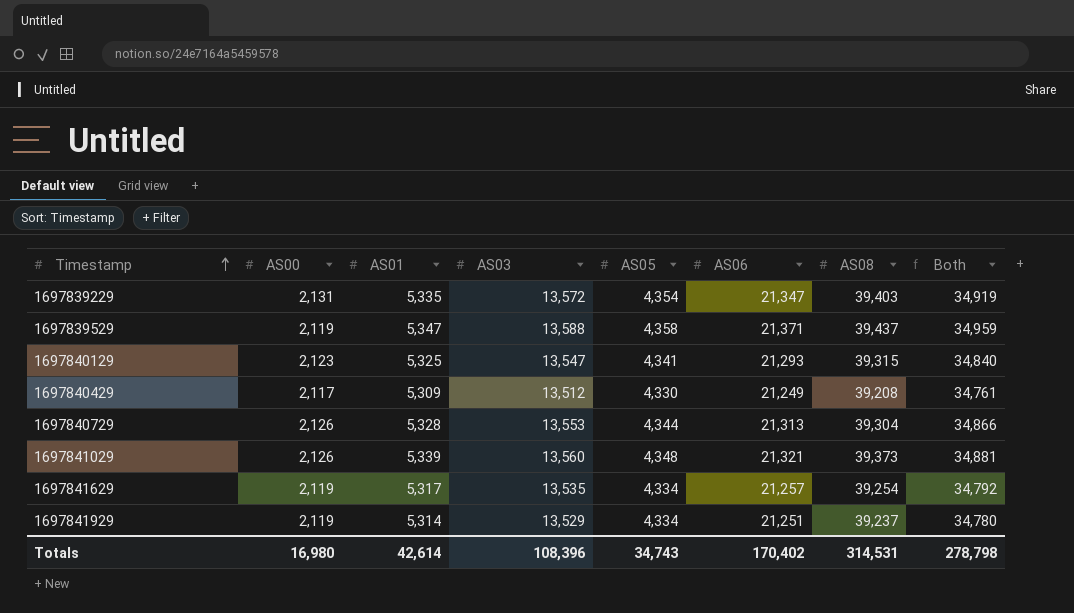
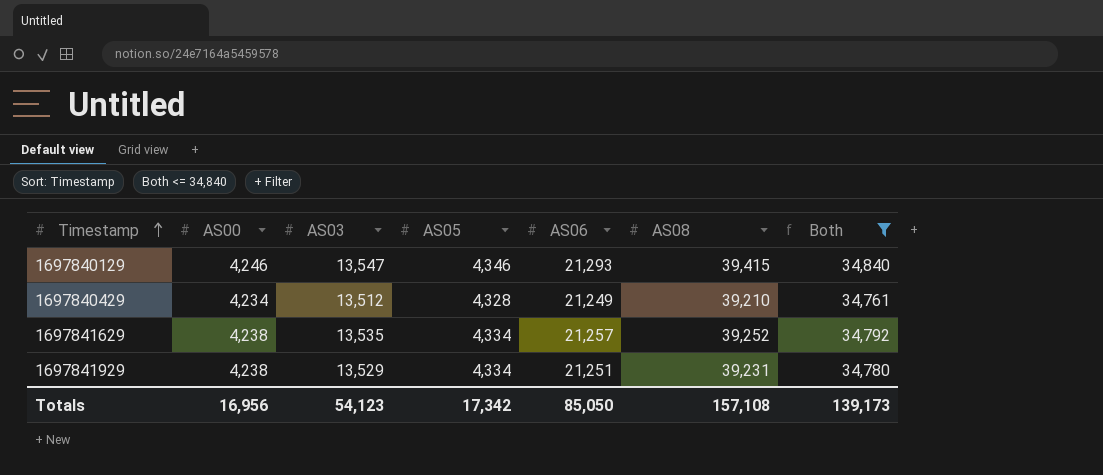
filter: none -> Both <= 34,840
column AS01 | position: 3 -> none
1697840129 | AS00: 2,123 -> 4,246
1697840129 | AS05: 4,341 -> 4,346
1697840129 | AS08: 39,315 -> 39,415
1697840429 | AS00: 2,117 -> 4,234
1697840429 | AS05: 4,330 -> 4,328
1697840429 | AS08: 39,208 -> 39,210
1697841629 | AS00: 2,119 -> 4,238
1697841629 | AS08: 39,254 -> 39,252
1697841929 | AS00: 2,119 -> 4,238
1697841929 | AS08: 39,237 -> 39,231
Totals | AS00: 16,980 -> 16,956
Totals | AS03: 108,396 -> 54,123
Totals | AS05: 34,743 -> 17,342
Totals | AS06: 170,402 -> 85,050
Totals | AS08: 314,531 -> 157,108
Totals | Both: 278,798 -> 139,173

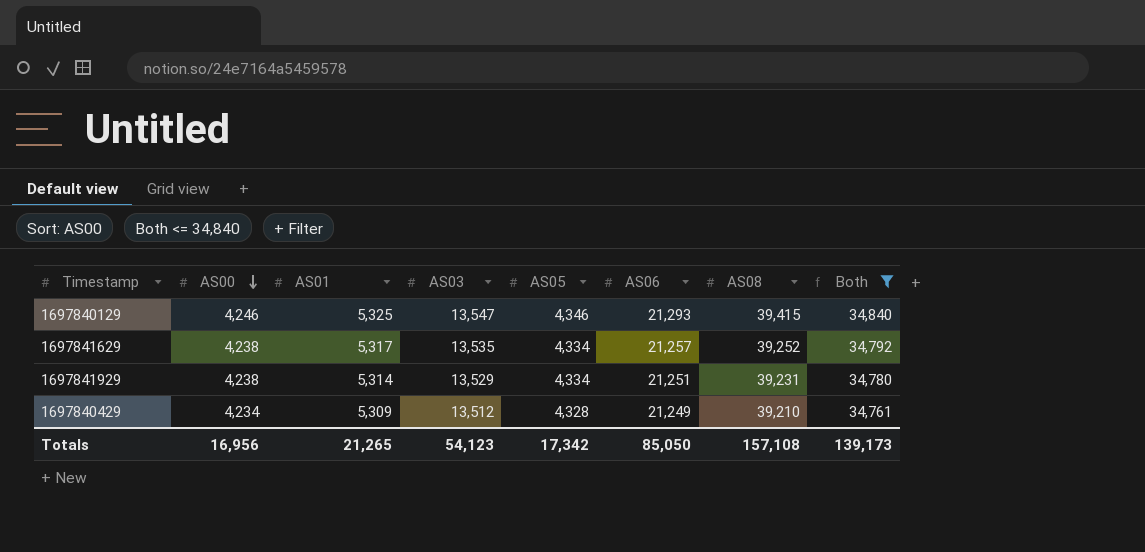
row order: Timestamp ascending -> AS00 descending
column AS01 | position: none -> 3

